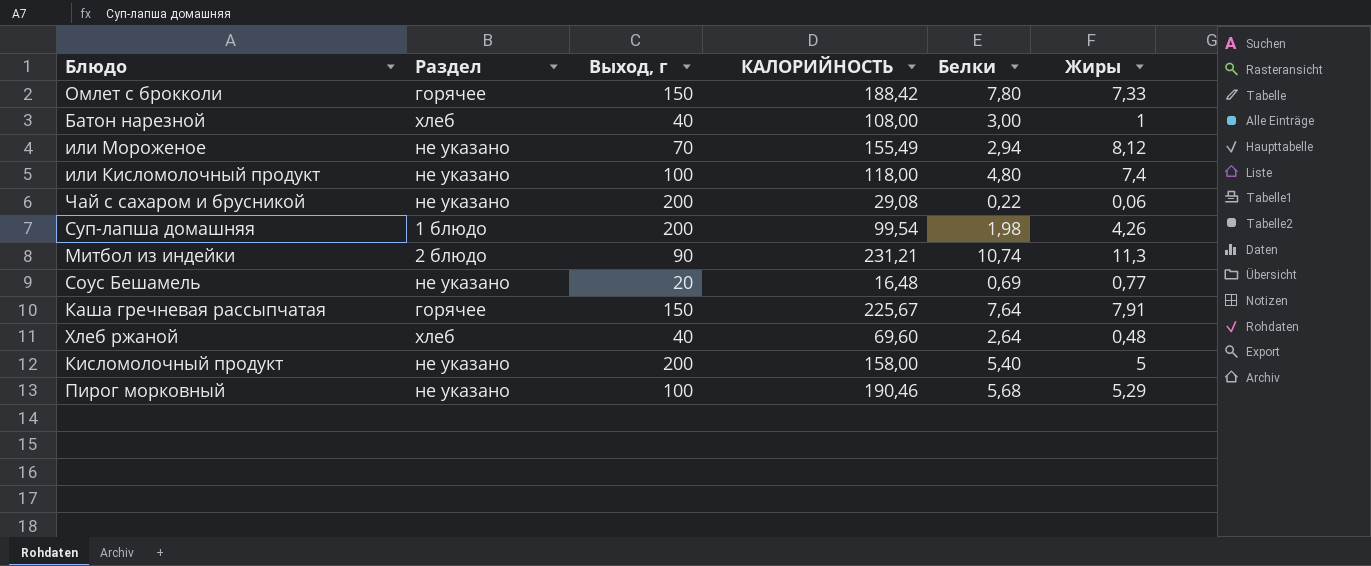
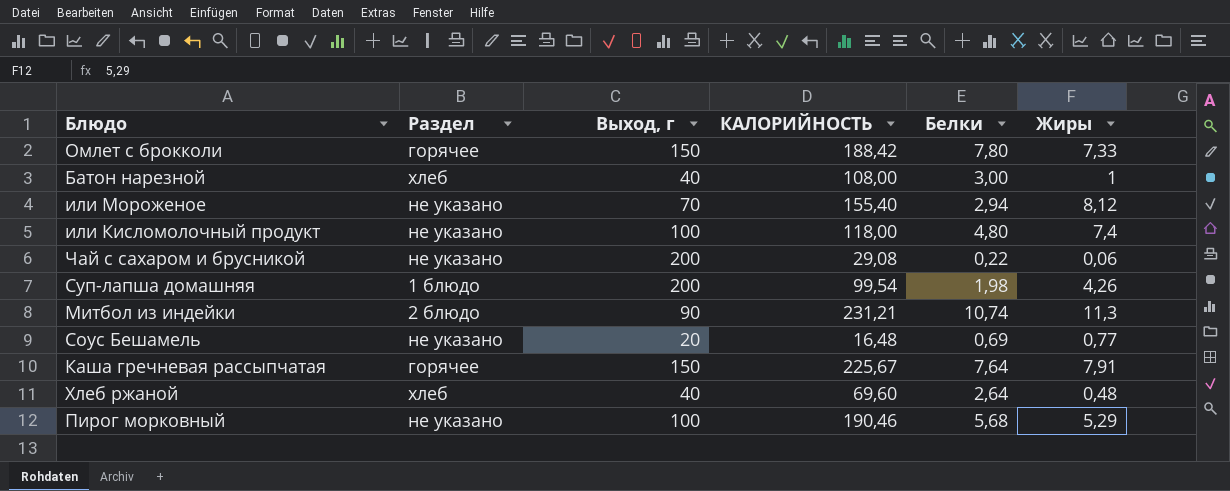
row Кисломолочный продукт: не указано | 200 | 158,00 | 5,40 | 5 -> none
или Мороженое | КАЛОРИЙНОСТЬ: 155,49 -> 155,40

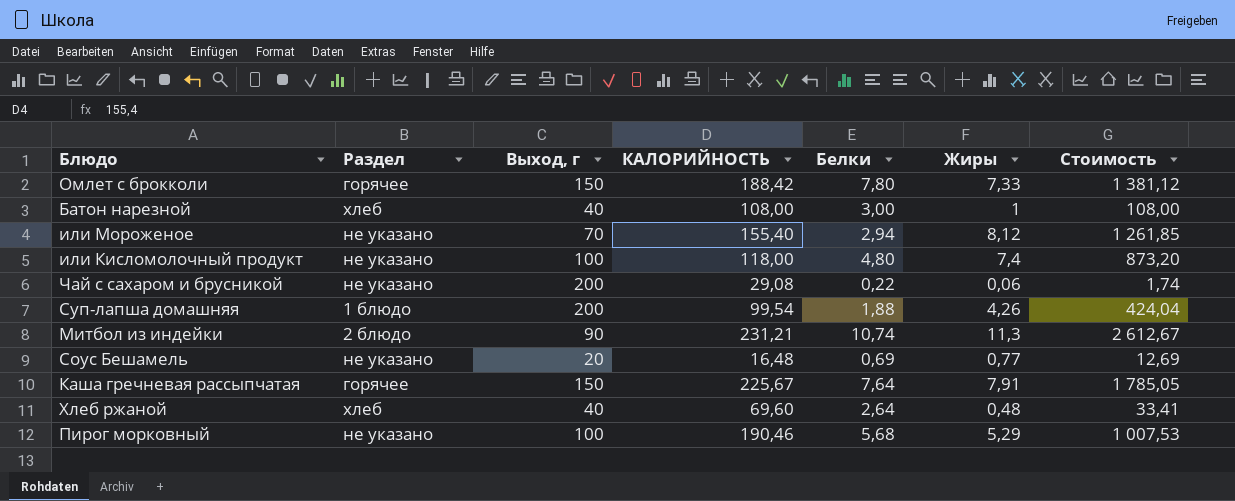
column Стоимость | formula: none -> [КАЛОРИЙНОСТЬ] * [Жиры]
Суп-лапша домашняя | Белки: 1,98 -> 1,88

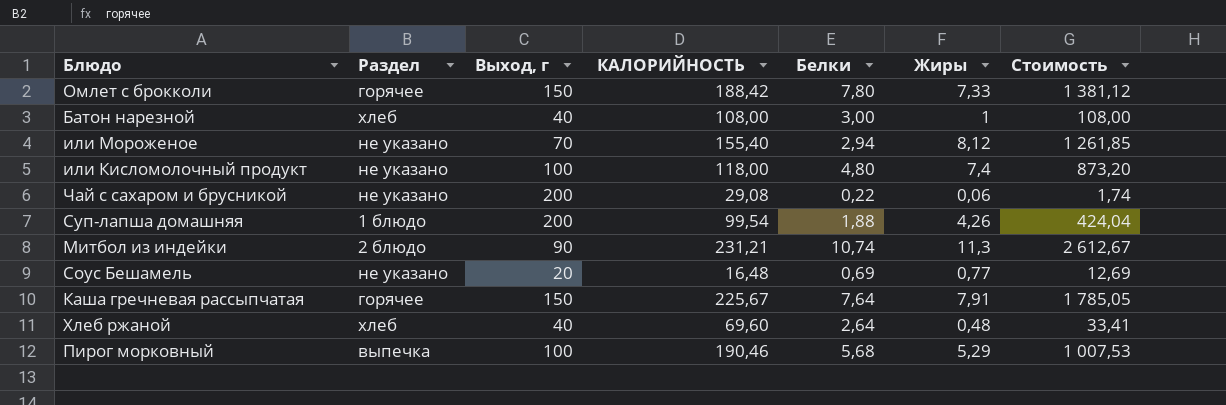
Пирог морковный | Раздел: не указано -> выпечка

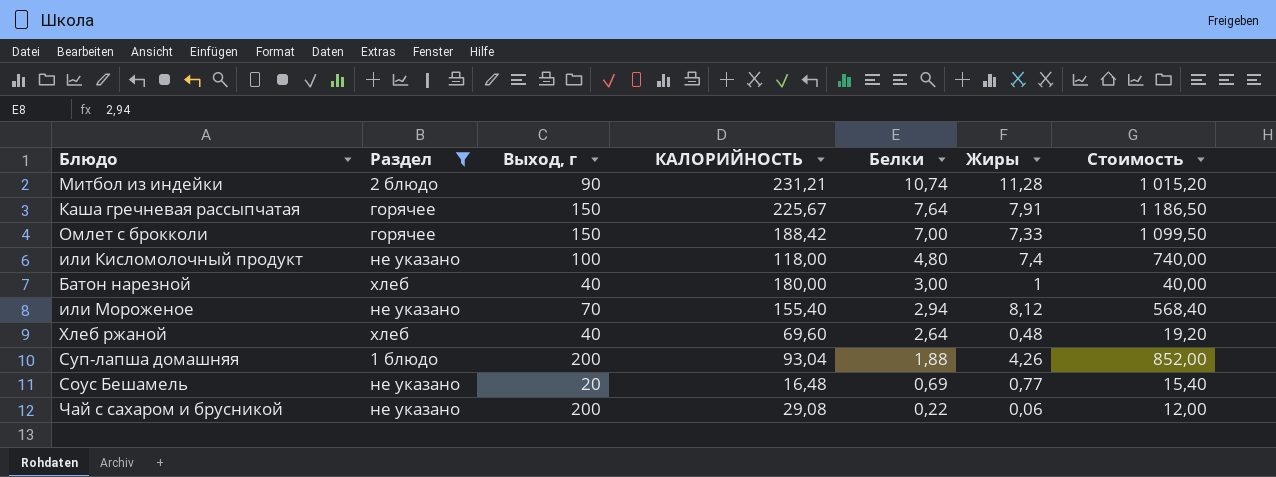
filter: none -> Раздел != выпечка
row order: none -> Белки descending
column Стоимость | formula: [КАЛОРИЙНОСТЬ] * [Жиры] -> [Выход, г] * [Жиры]
Митбол из индейки | Жиры: 11,3 -> 11,28
Омлет с брокколи | Белки: 7,80 -> 7,00
Батон нарезной | КАЛОРИЙНОСТЬ: 108,00 -> 180,00
Суп-лапша домашняя | КАЛОРИЙНОСТЬ: 99,54 -> 93,04

